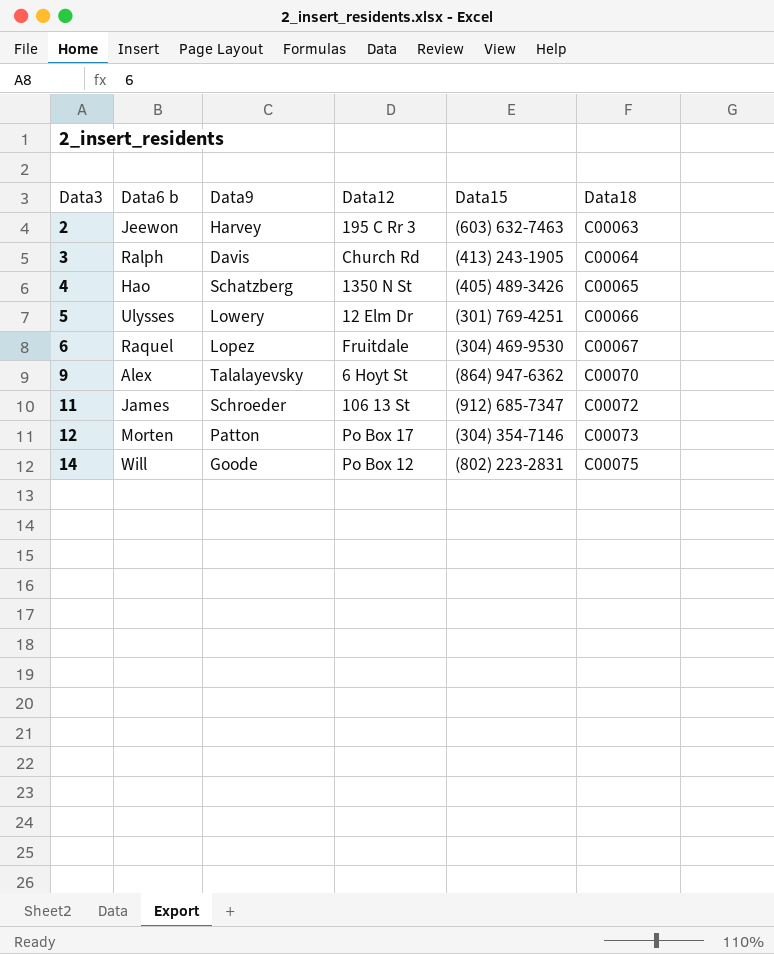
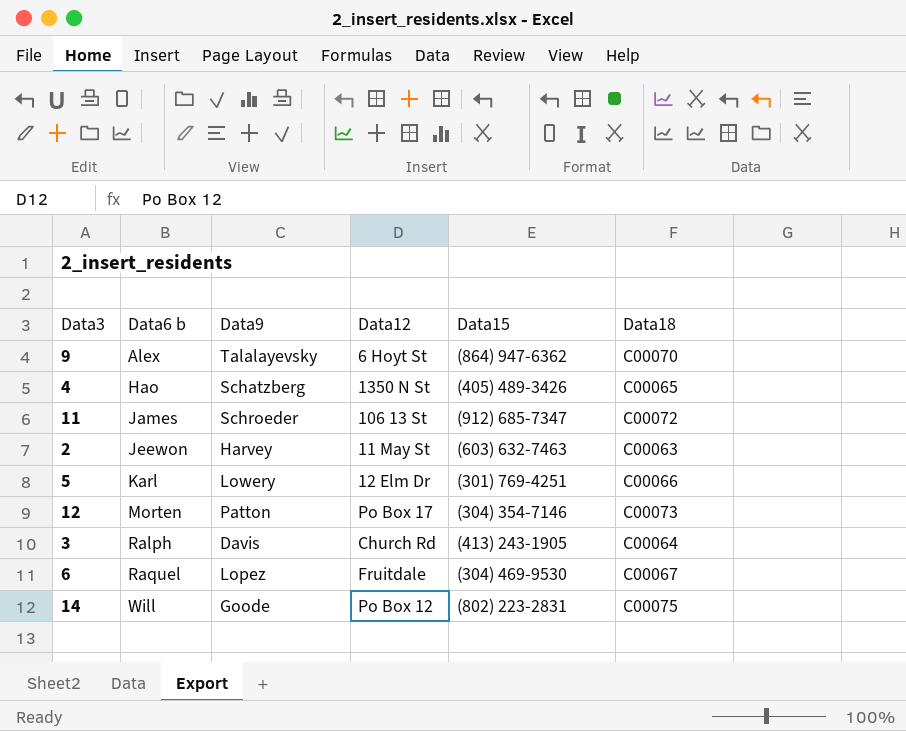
row order: Data3 ascending -> Data6 b ascending
2 | Data12: 195 C Rr 3 -> 11 May St
5 | Data6 b: Ulysses -> Karl

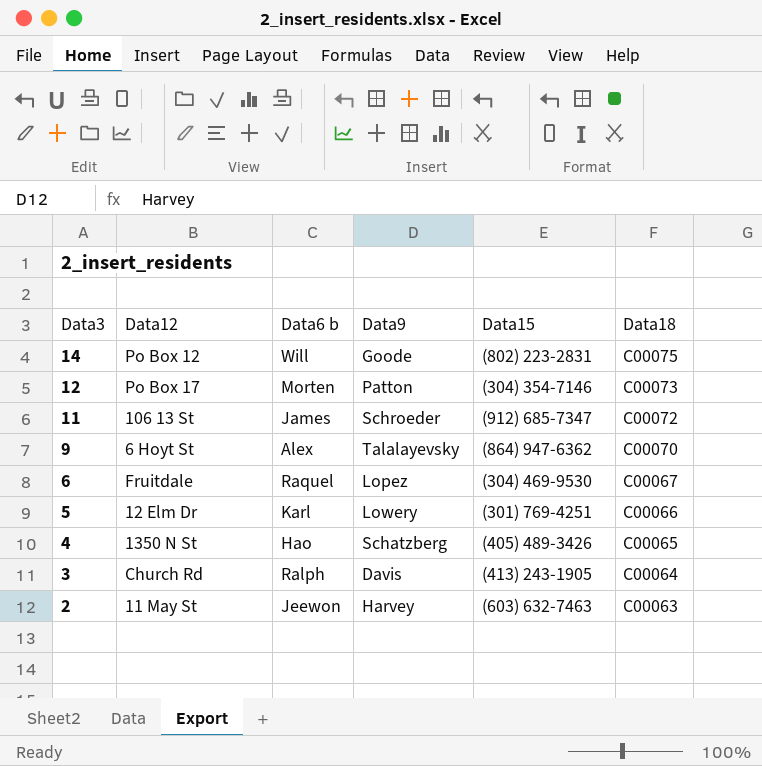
row order: Data6 b ascending -> Data3 descending
column Data12 | position: 4 -> 2

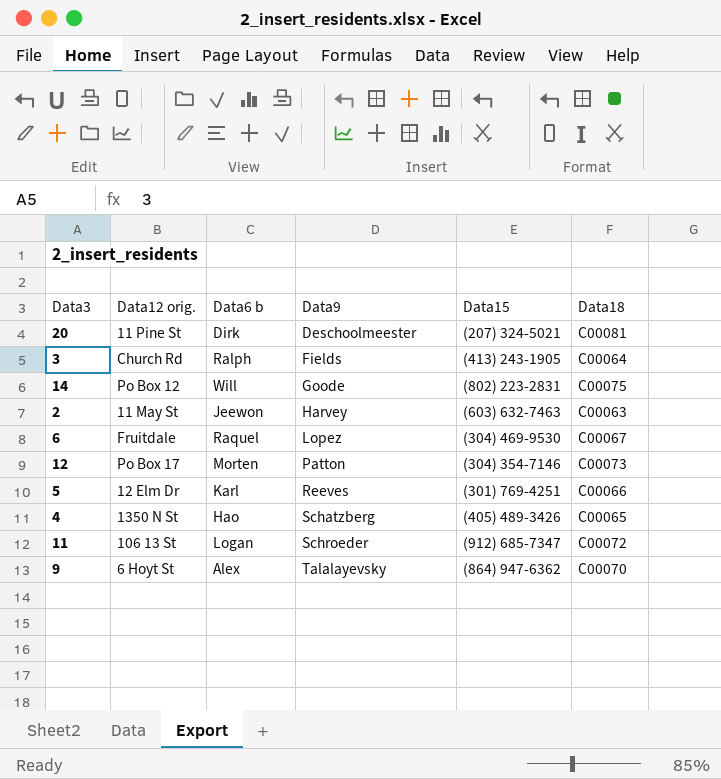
row order: Data3 descending -> Data9 ascending
column name: Data12 -> Data12 orig.
row 20: none -> 11 Pine St | Dirk | Deschoolmeester | (207) 324-5021 | C00081
3 | Data9: Davis -> Fields
5 | Data9: Lowery -> Reeves
11 | Data6 b: James -> Logan

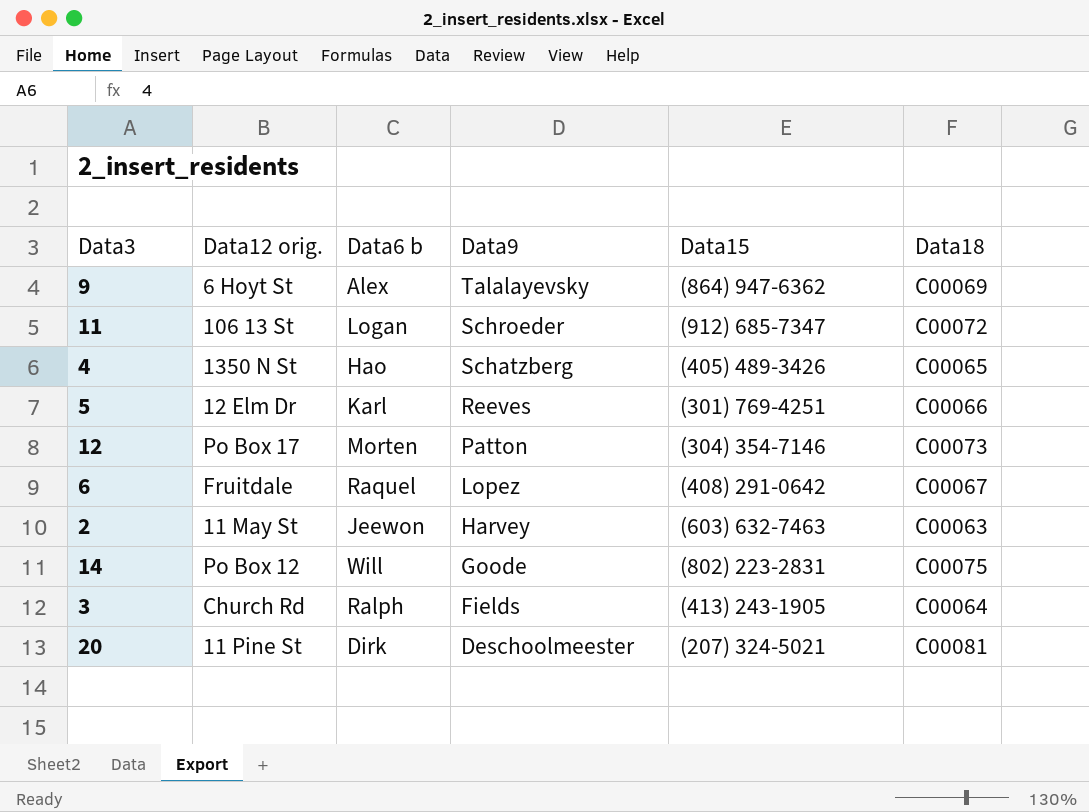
row order: Data9 ascending -> Data9 descending
9 | Data18: C00070 -> C00069
6 | Data15: (304) 469-9530 -> (408) 291-0642

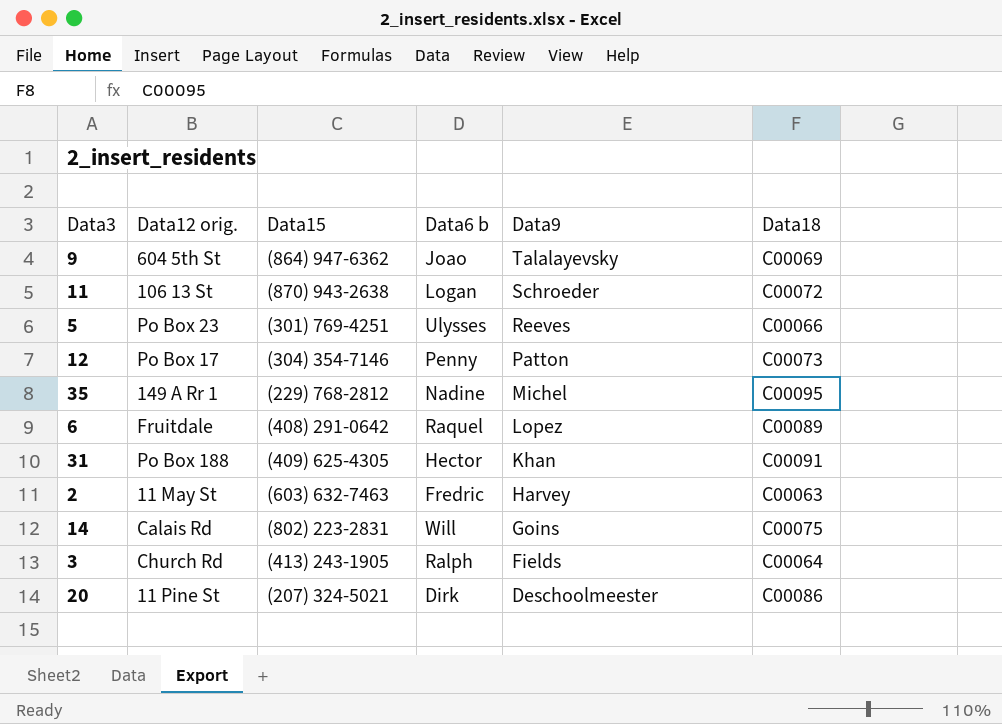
column Data15 | position: 5 -> 3
row 4: 1350 N St | Hao | Schatzberg | (405) 489-3426 | C00065 -> none
9 | Data12 orig.: 6 Hoyt St -> 604 5th St
9 | Data6 b: Alex -> Joao
11 | Data15: (912) 685-7347 -> (870) 943-2638
5 | Data12 orig.: 12 Elm Dr -> Po Box 23
5 | Data6 b: Karl -> Ulysses
12 | Data6 b: Morten -> Penny
row 35: none -> 149 A Rr 1 | (229) 768-2812 | Nadine | Michel | C00095
6 | Data18: C00067 -> C00089
row 31: none -> Po Box 188 | (409) 625-4305 | Hector | Khan | C00091
2 | Data6 b: Jeewon -> Fredric
14 | Data12 orig.: Po Box 12 -> Calais Rd
14 | Data9: Goode -> Goins
20 | Data18: C00081 -> C00086

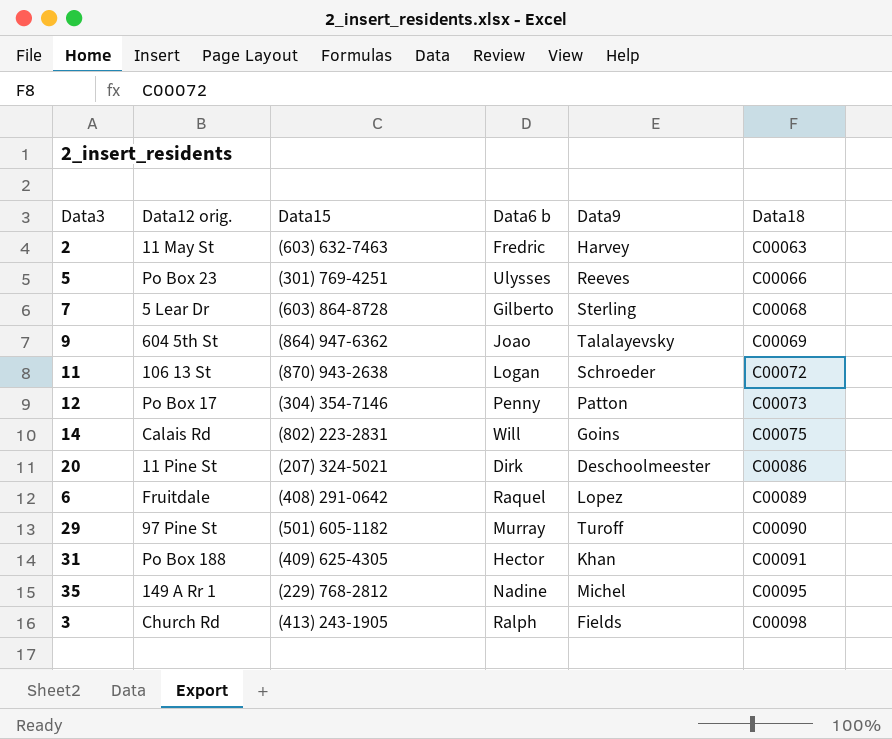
row order: Data9 descending -> Data18 ascending
row 7: none -> 5 Lear Dr | (603) 864-8728 | Gilberto | Sterling | C00068
row 29: none -> 97 Pine St | (501) 605-1182 | Murray | Turoff | C00090
3 | Data18: C00064 -> C00098

